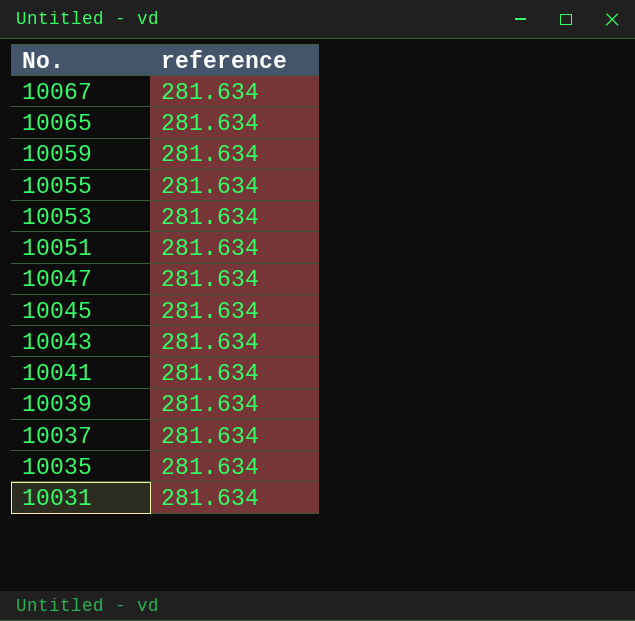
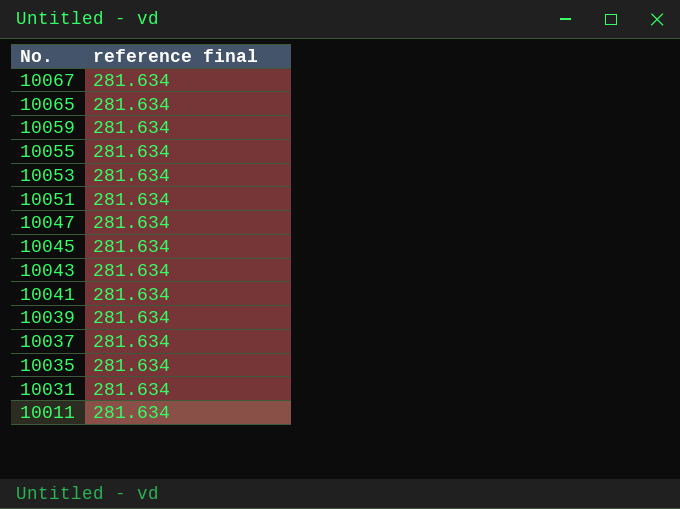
column name: reference -> reference final
row 10011: none -> 281.634

